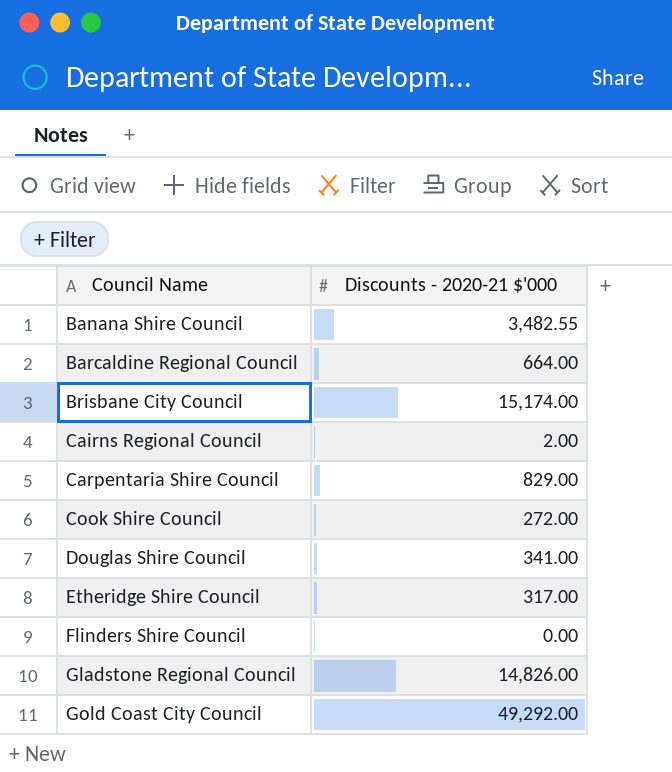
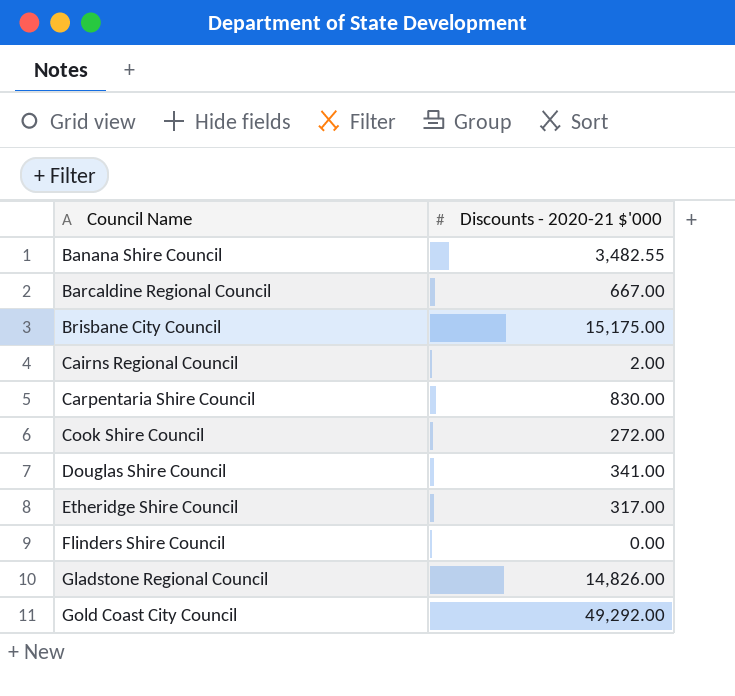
Barcaldine Regional Council | Discounts - 2020-21 $'000: 664.00 -> 667.00
Brisbane City Council | Discounts - 2020-21 $'000: 15,174.00 -> 15,175.00
Carpentaria Shire Council | Discounts - 2020-21 $'000: 829.00 -> 830.00

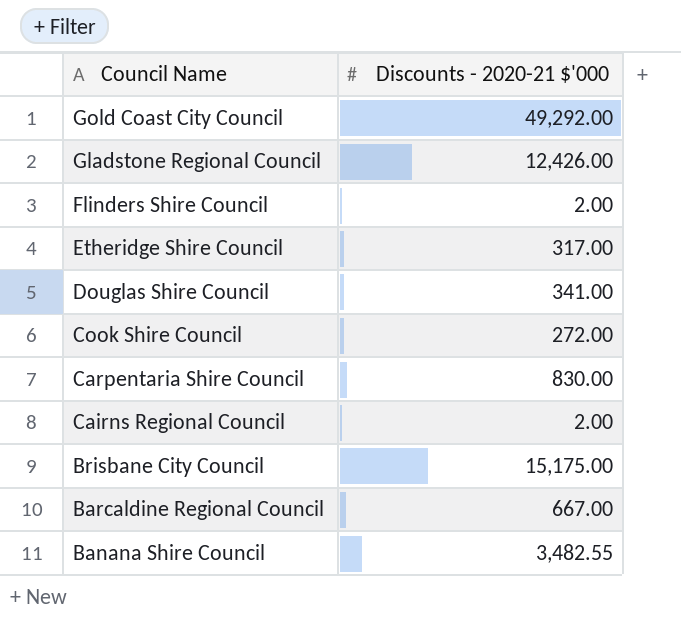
row order: Council Name ascending -> Council Name descending
Gladstone Regional Council | Discounts - 2020-21 $'000: 14,826.00 -> 12,426.00
Flinders Shire Council | Discounts - 2020-21 $'000: 0.00 -> 2.00

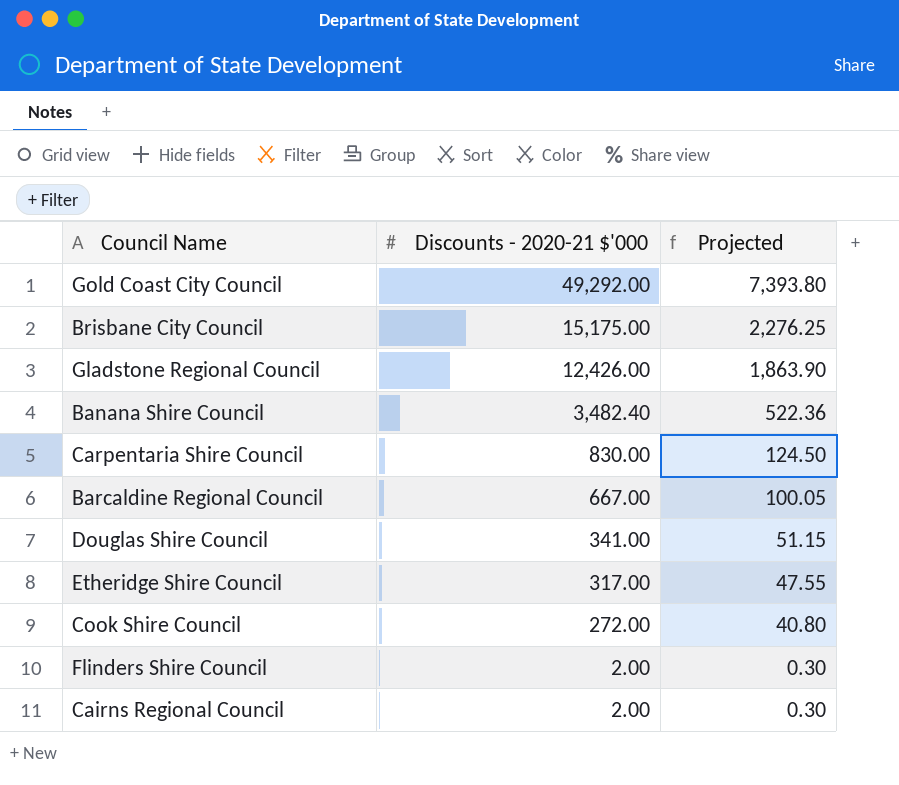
row order: Council Name descending -> Discounts - 2020-21 $'000 descending
column Projected | formula: none -> [Discounts - 2020-21 $'000] * 0.15
Banana Shire Council | Discounts - 2020-21 $'000: 3,482.55 -> 3,482.40

